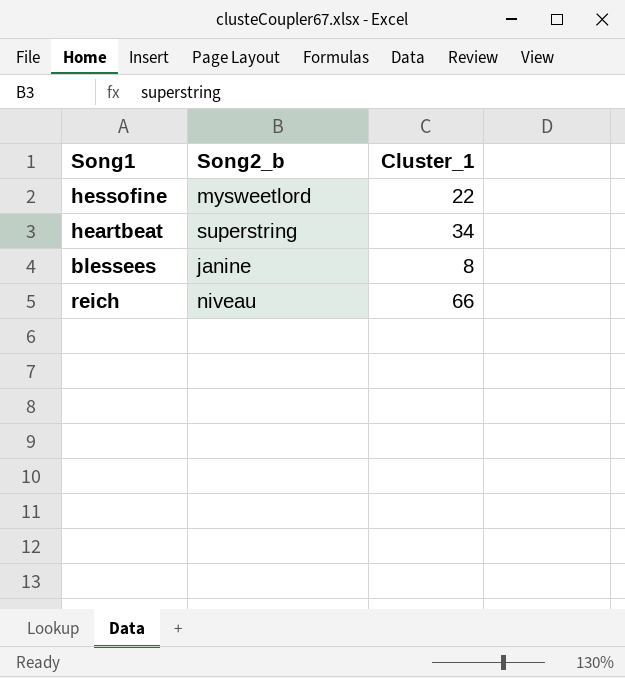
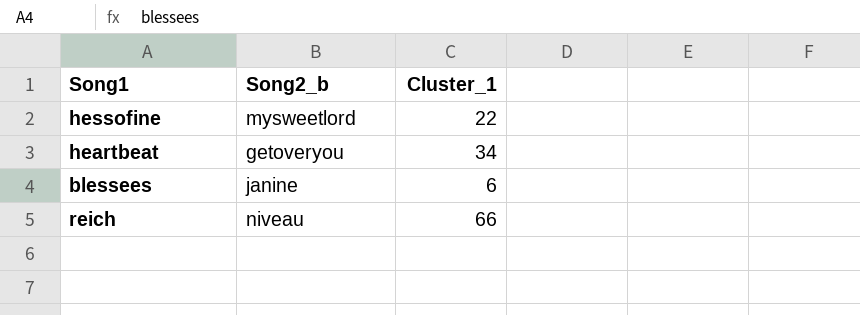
heartbeat | Song2_b: superstring -> getoveryou
blessees | Cluster_1: 8 -> 6

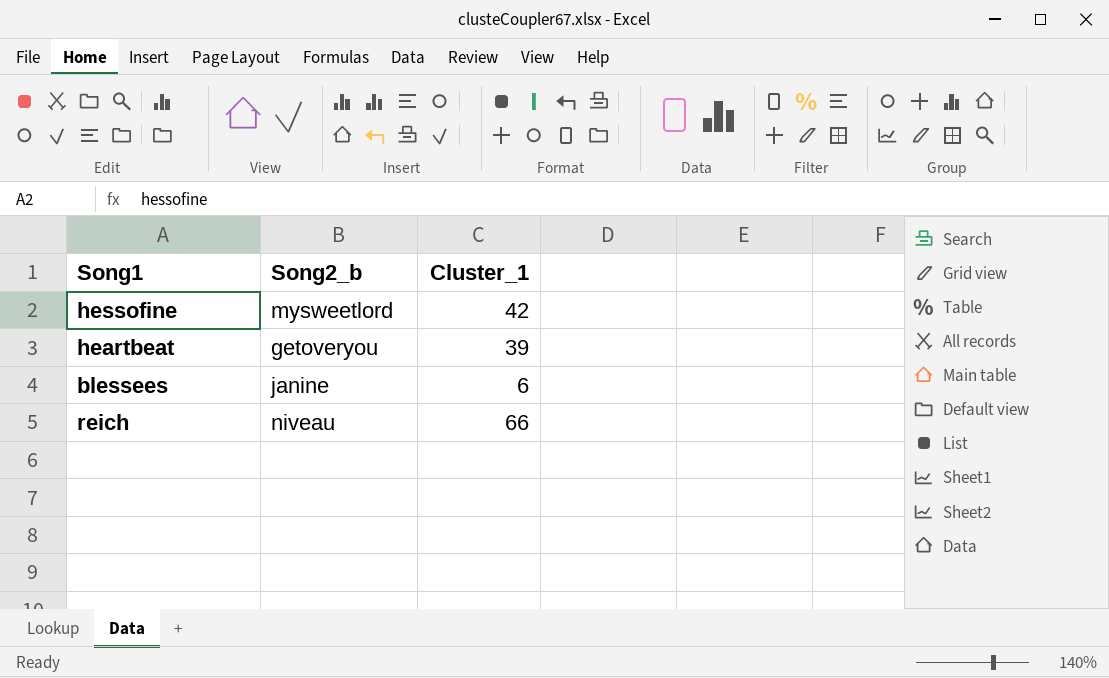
hessofine | Cluster_1: 22 -> 42
heartbeat | Cluster_1: 34 -> 39

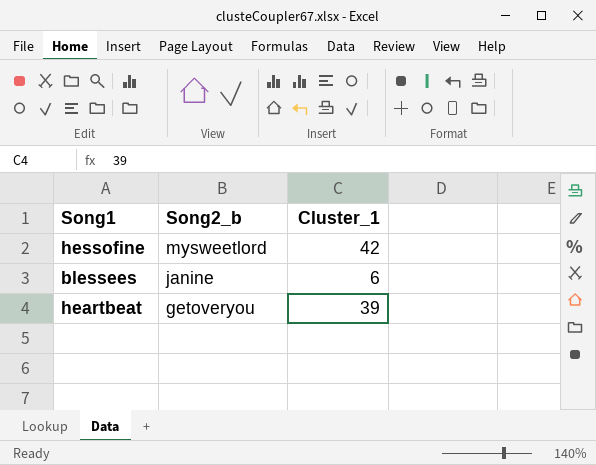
row order: none -> Song2_b descending
row reich: niveau | 66 -> none

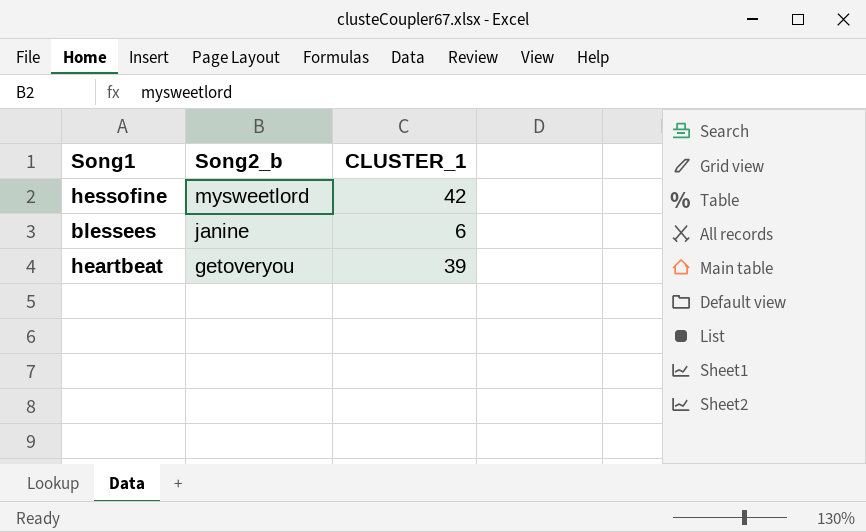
column name: Cluster_1 -> CLUSTER_1

